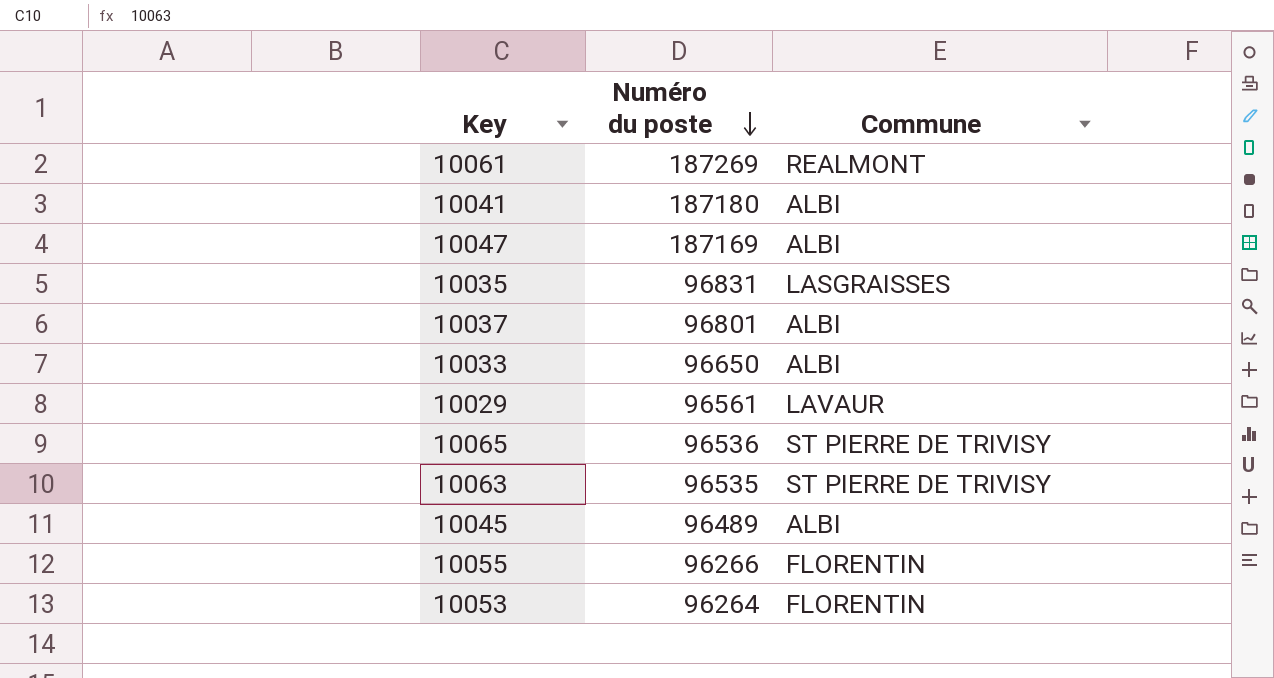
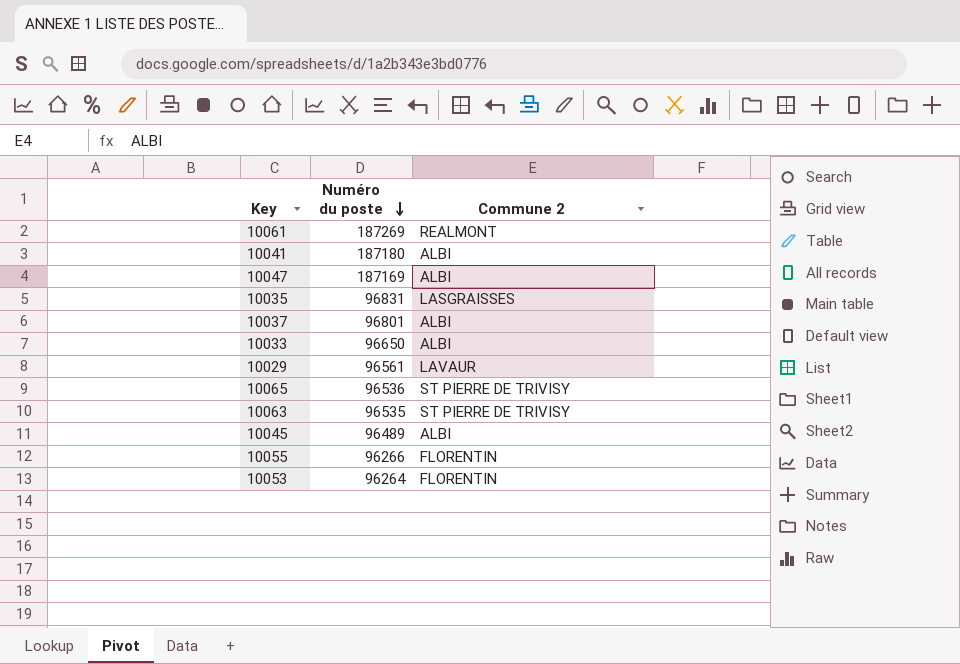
column name: Commune -> Commune 2

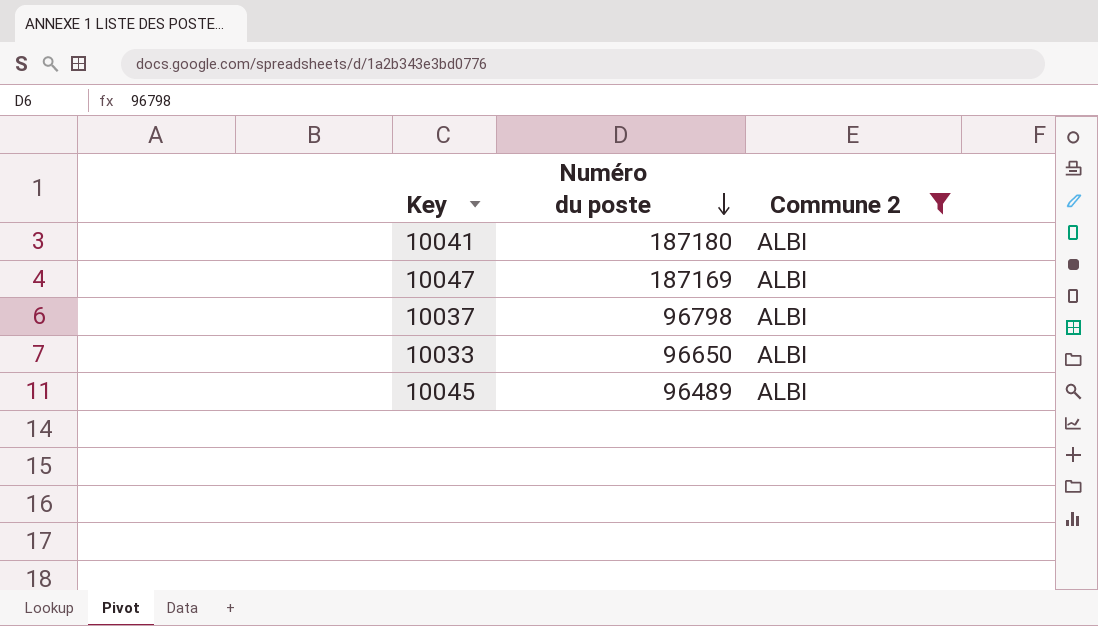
filter: none -> Commune 2 = ALBI
10037 | Numéro du poste: 96801 -> 96798

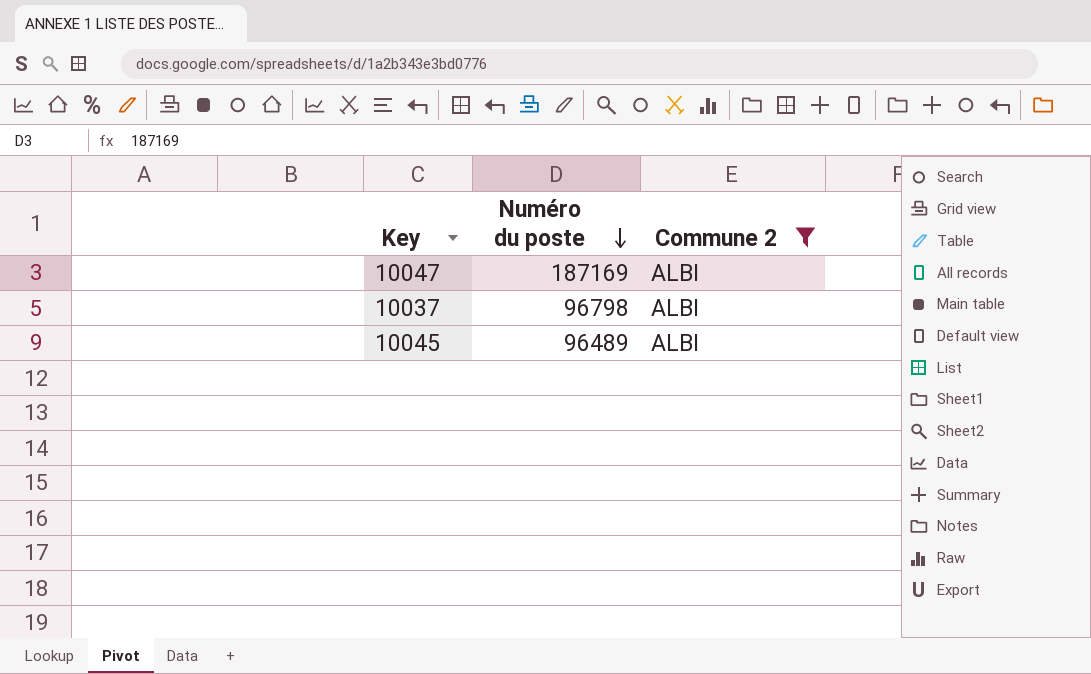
row 10041: 187180 | ALBI -> none
row 10033: 96650 | ALBI -> none

